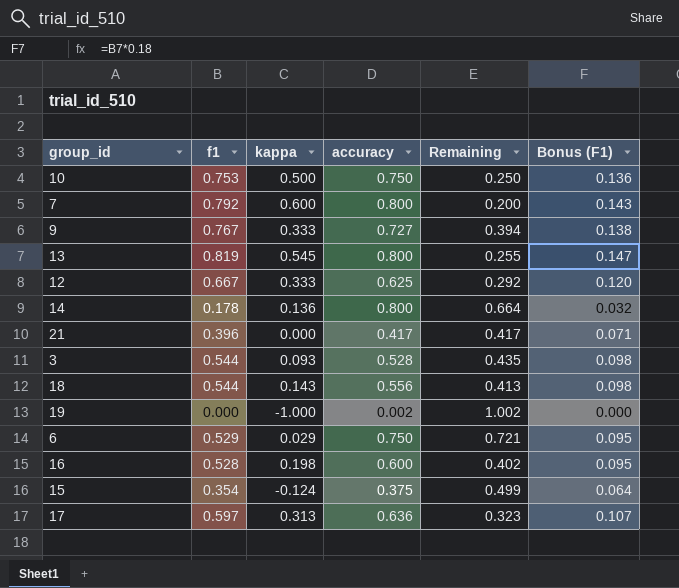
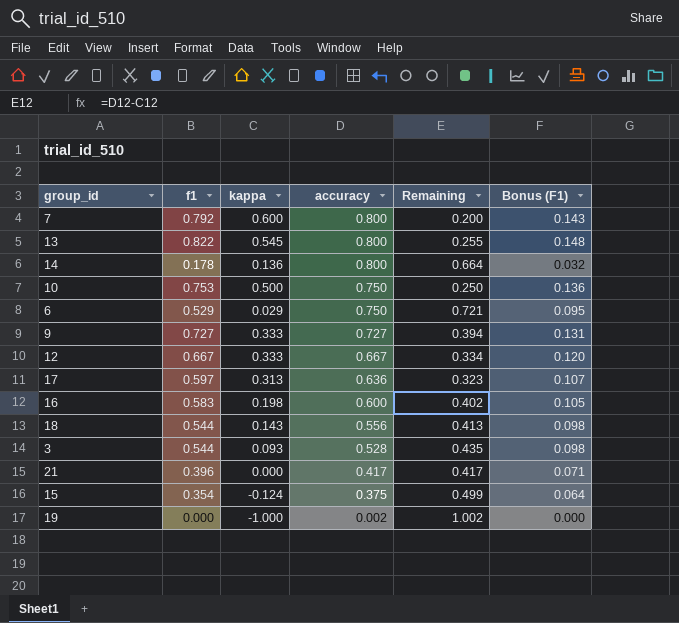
row order: none -> accuracy descending
13 | f1: 0.819 -> 0.822
13 | Bonus (F1): 0.147 -> 0.148
9 | f1: 0.767 -> 0.727
9 | Bonus (F1): 0.138 -> 0.131
12 | accuracy: 0.625 -> 0.667
12 | Remaining: 0.292 -> 0.334
16 | f1: 0.528 -> 0.583
16 | Bonus (F1): 0.095 -> 0.105

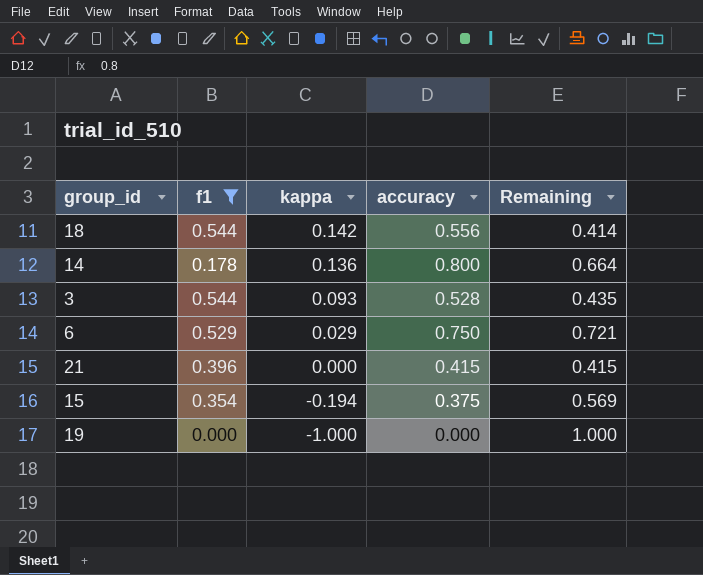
filter: none -> f1 <= 0.544
row order: accuracy descending -> kappa descending
column Bonus (F1) | formula: [f1] * 0.18 -> none
18 | kappa: 0.143 -> 0.142
18 | Remaining: 0.413 -> 0.414
21 | accuracy: 0.417 -> 0.415
21 | Remaining: 0.417 -> 0.415
15 | kappa: -0.124 -> -0.194
15 | Remaining: 0.499 -> 0.569
19 | accuracy: 0.002 -> 0.000
19 | Remaining: 1.002 -> 1.000

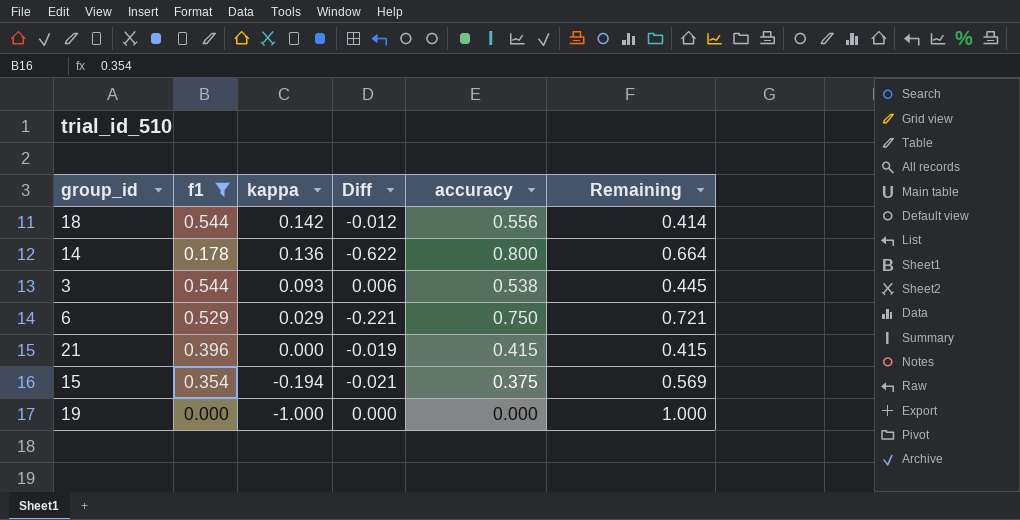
column Diff | formula: none -> [f1] - [accuracy]
3 | accuracy: 0.528 -> 0.538
3 | Remaining: 0.435 -> 0.445

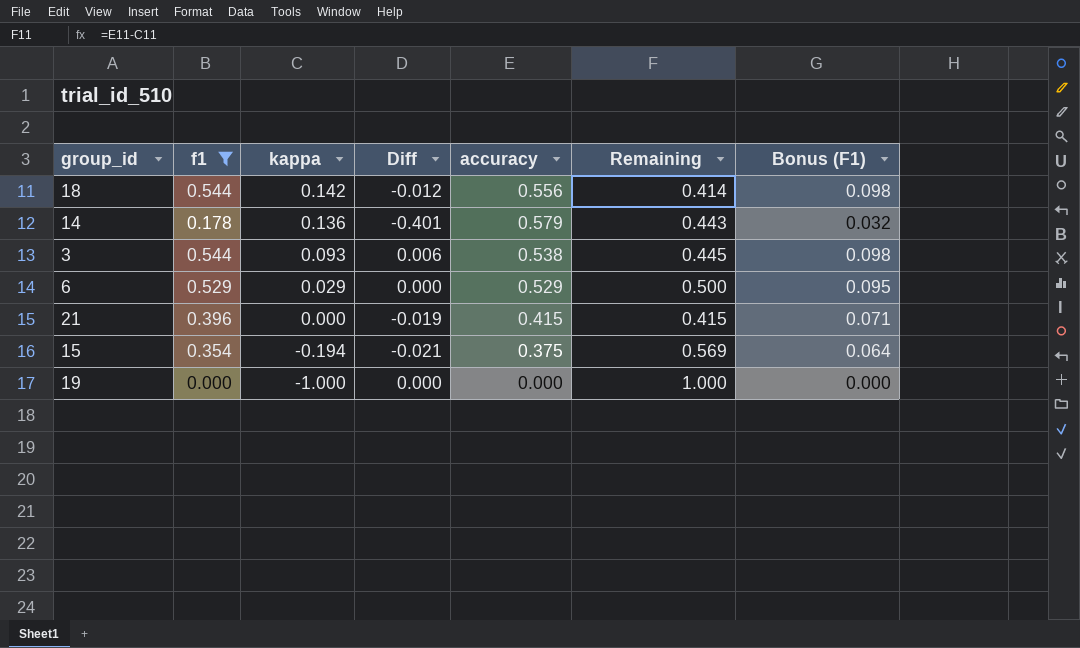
column Bonus (F1) | formula: none -> [f1] * 0.18
14 | Diff: -0.622 -> -0.401
14 | accuracy: 0.800 -> 0.579
14 | Remaining: 0.664 -> 0.443
6 | Diff: -0.221 -> 0.000
6 | accuracy: 0.750 -> 0.529
6 | Remaining: 0.721 -> 0.500

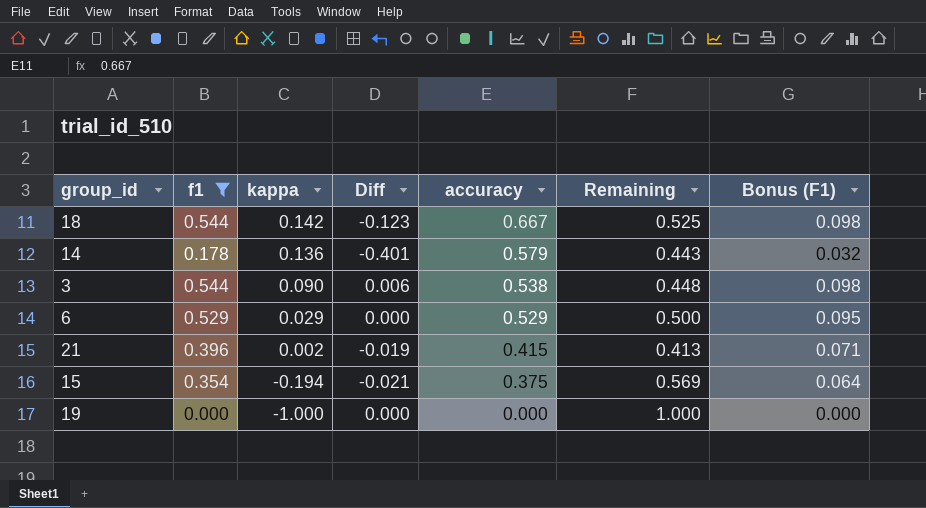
18 | Diff: -0.012 -> -0.123
18 | accuracy: 0.556 -> 0.667
18 | Remaining: 0.414 -> 0.525
3 | kappa: 0.093 -> 0.090
3 | Remaining: 0.445 -> 0.448
21 | kappa: 0.000 -> 0.002
21 | Remaining: 0.415 -> 0.413

